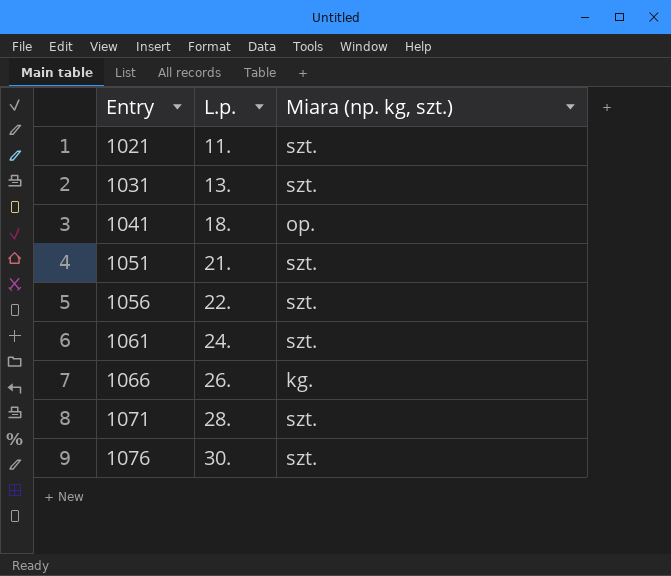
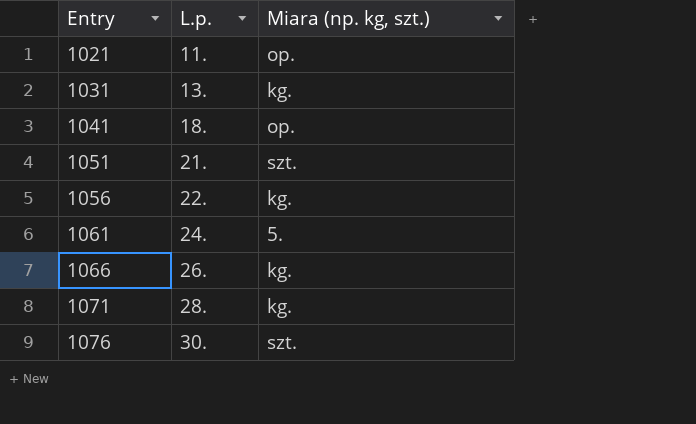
1021 | Miara (np. kg, szt.): szt. -> op.
1031 | Miara (np. kg, szt.): szt. -> kg.
1056 | Miara (np. kg, szt.): szt. -> kg.
1061 | Miara (np. kg, szt.): szt. -> 5.
1071 | Miara (np. kg, szt.): szt. -> kg.

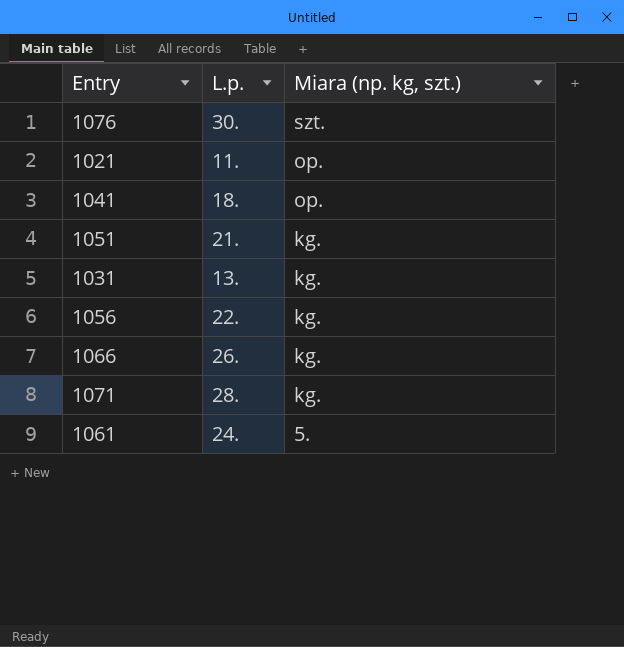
row order: Entry ascending -> Miara (np. kg, szt.) descending
1051 | Miara (np. kg, szt.): szt. -> kg.

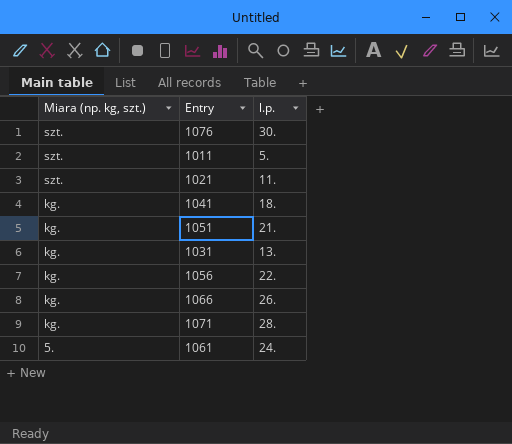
column Miara (np. kg, szt.) | position: 3 -> 1
column name: L.p. -> l.p.
row 1011: none -> szt. | 5.
1021 | Miara (np. kg, szt.): op. -> szt.
1041 | Miara (np. kg, szt.): op. -> kg.

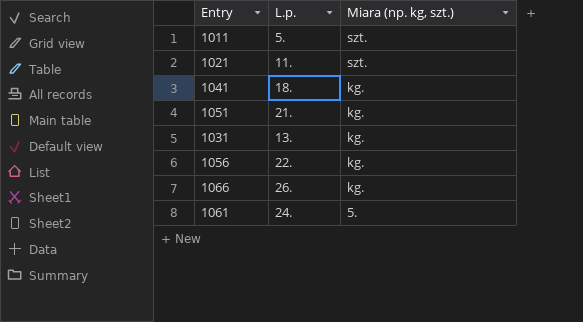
column name: l.p. -> L.p.
column Miara (np. kg, szt.) | position: 1 -> 3
row 1076: szt. | 30. -> none
row 1071: kg. | 28. -> none

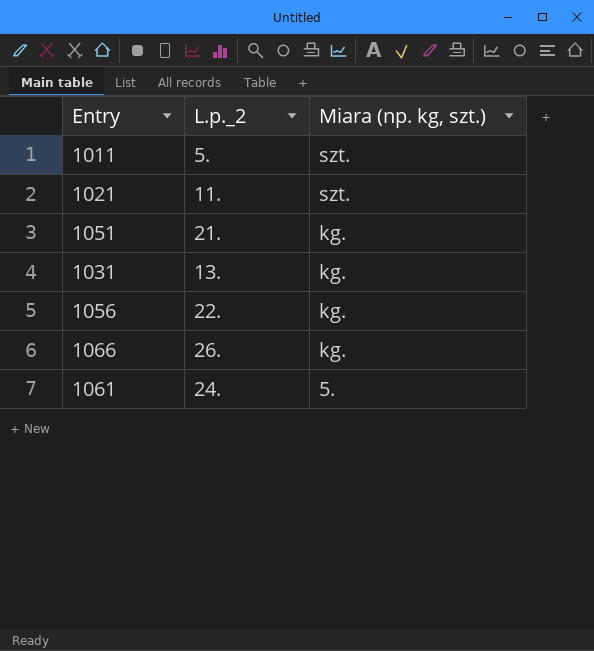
column name: L.p. -> L.p._2
row 1041: 18. | kg. -> none

